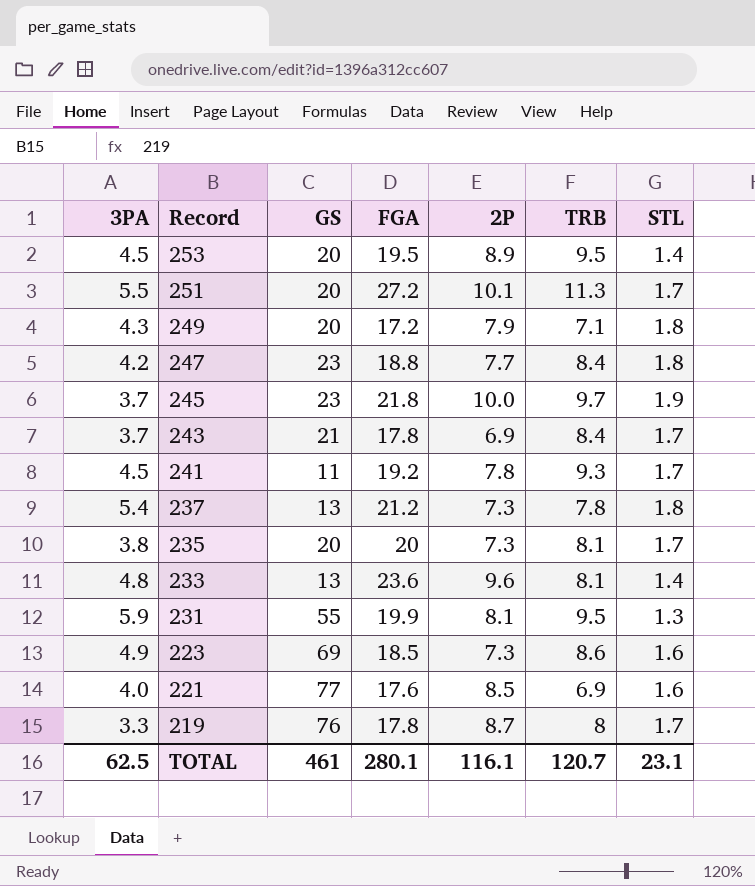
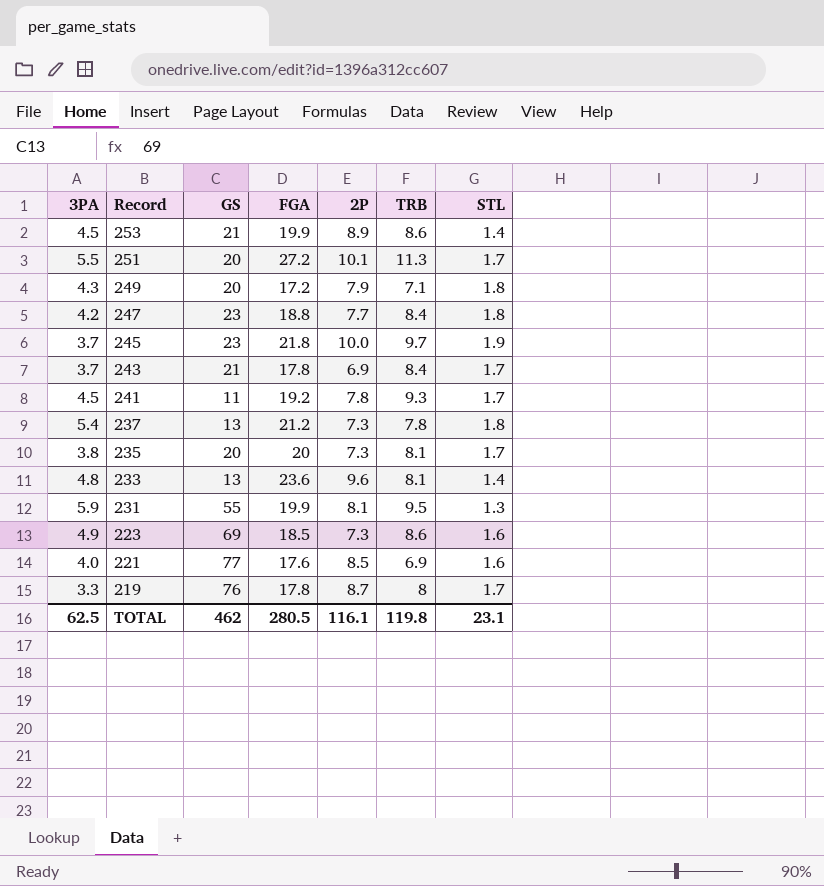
253 | GS: 20 -> 21
253 | FGA: 19.5 -> 19.9
253 | TRB: 9.5 -> 8.6
TOTAL | GS: 461 -> 462
TOTAL | FGA: 280.1 -> 280.5
TOTAL | TRB: 120.7 -> 119.8

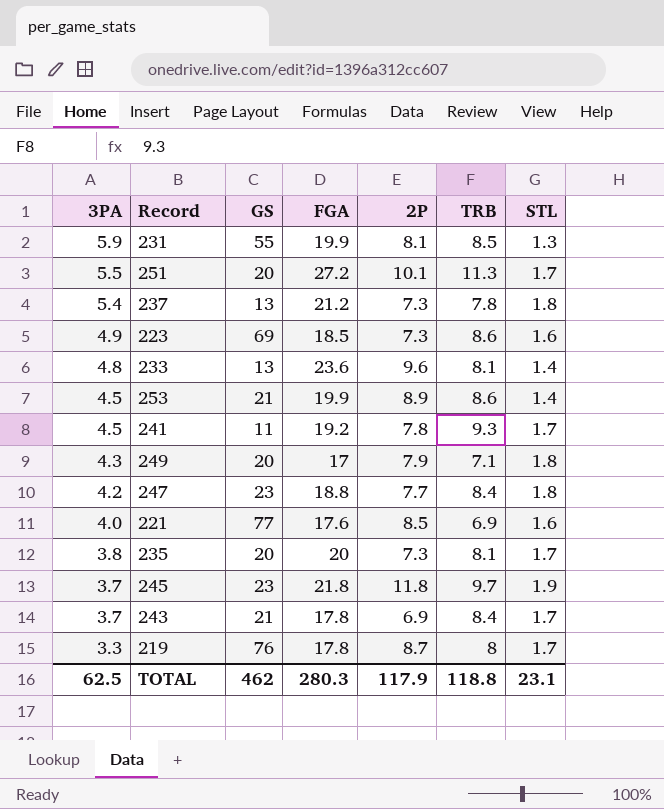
row order: Record descending -> 3PA descending
231 | TRB: 9.5 -> 8.5
249 | FGA: 17.2 -> 17
245 | 2P: 10.0 -> 11.8
TOTAL | FGA: 280.5 -> 280.3
TOTAL | 2P: 116.1 -> 117.9
TOTAL | TRB: 119.8 -> 118.8

